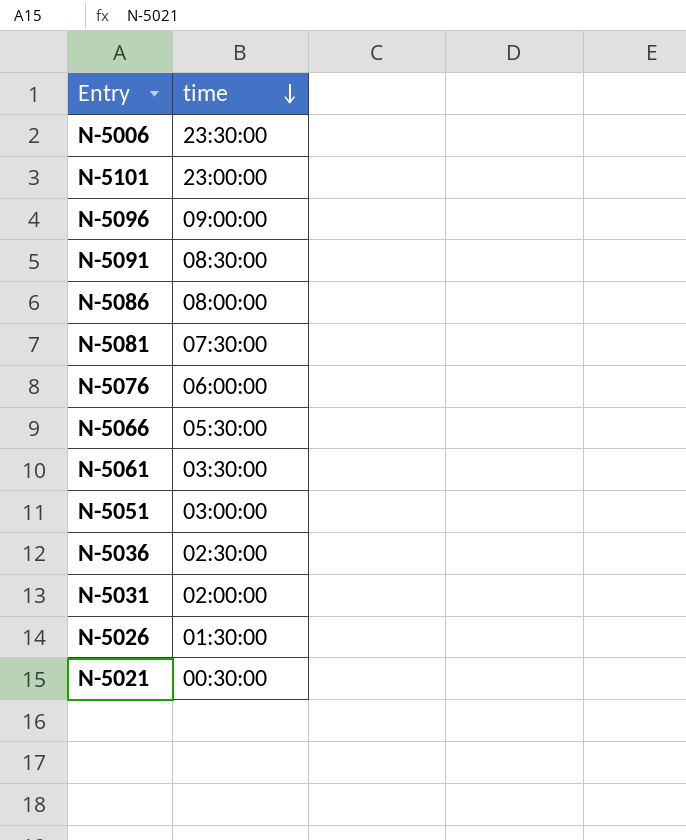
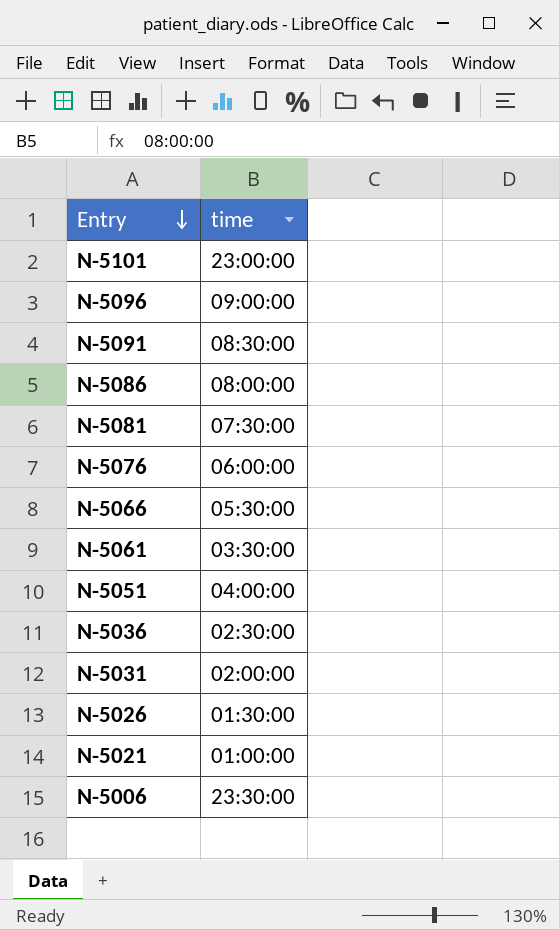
row order: time descending -> Entry descending
N-5051 | time: 03:00:00 -> 04:00:00
N-5021 | time: 00:30:00 -> 01:00:00

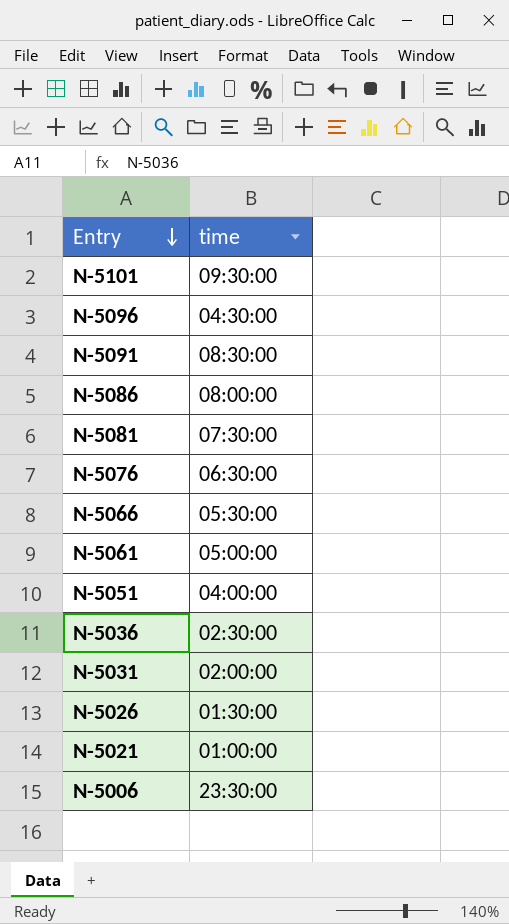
N-5101 | time: 23:00:00 -> 09:30:00
N-5096 | time: 09:00:00 -> 04:30:00
N-5076 | time: 06:00:00 -> 06:30:00
N-5061 | time: 03:30:00 -> 05:00:00

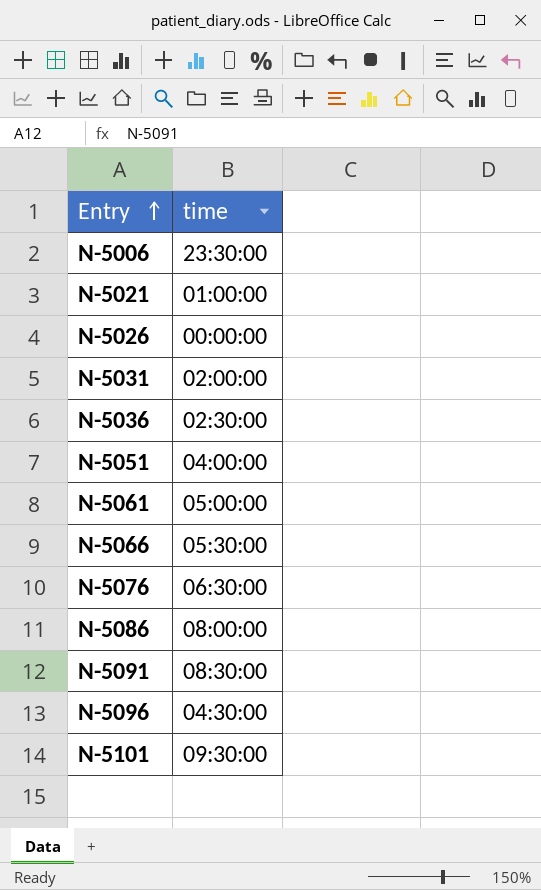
row order: Entry descending -> Entry ascending
row N-5081: 07:30:00 -> none
N-5026 | time: 01:30:00 -> 00:00:00

